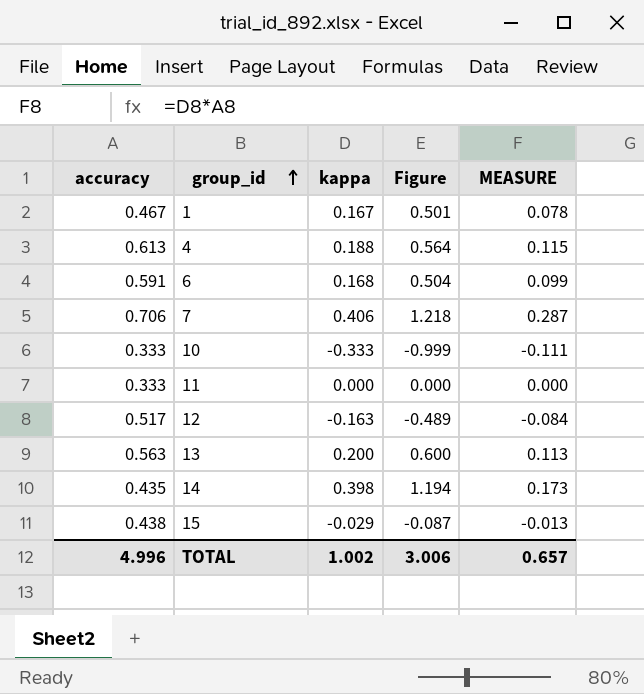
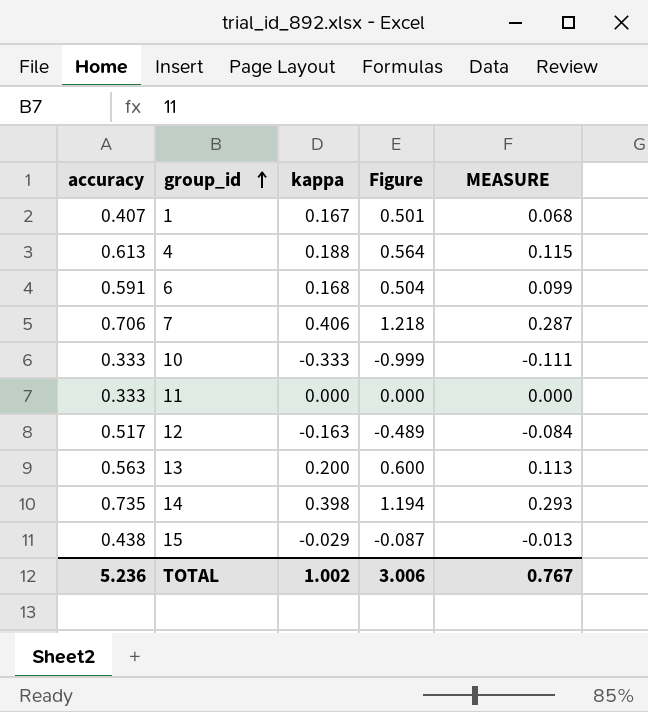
1 | accuracy: 0.467 -> 0.407
1 | MEASURE: 0.078 -> 0.068
14 | accuracy: 0.435 -> 0.735
14 | MEASURE: 0.173 -> 0.293
TOTAL | accuracy: 4.996 -> 5.236
TOTAL | MEASURE: 0.657 -> 0.767

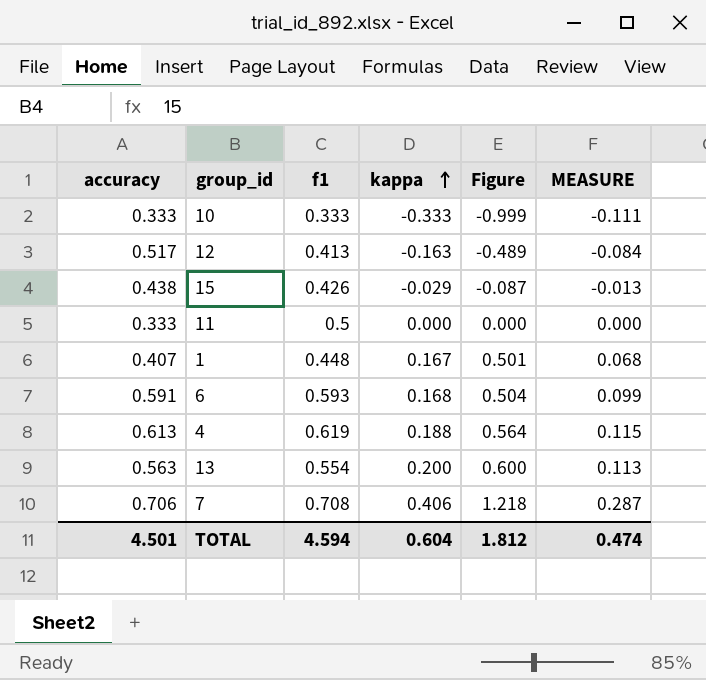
row order: group_id ascending -> kappa ascending
column f1 | position: none -> 3
row 14: 0.735 | 0.398 | 1.194 | 0.293 -> none
TOTAL | accuracy: 5.236 -> 4.501
TOTAL | kappa: 1.002 -> 0.604
TOTAL | Figure: 3.006 -> 1.812
TOTAL | MEASURE: 0.767 -> 0.474

